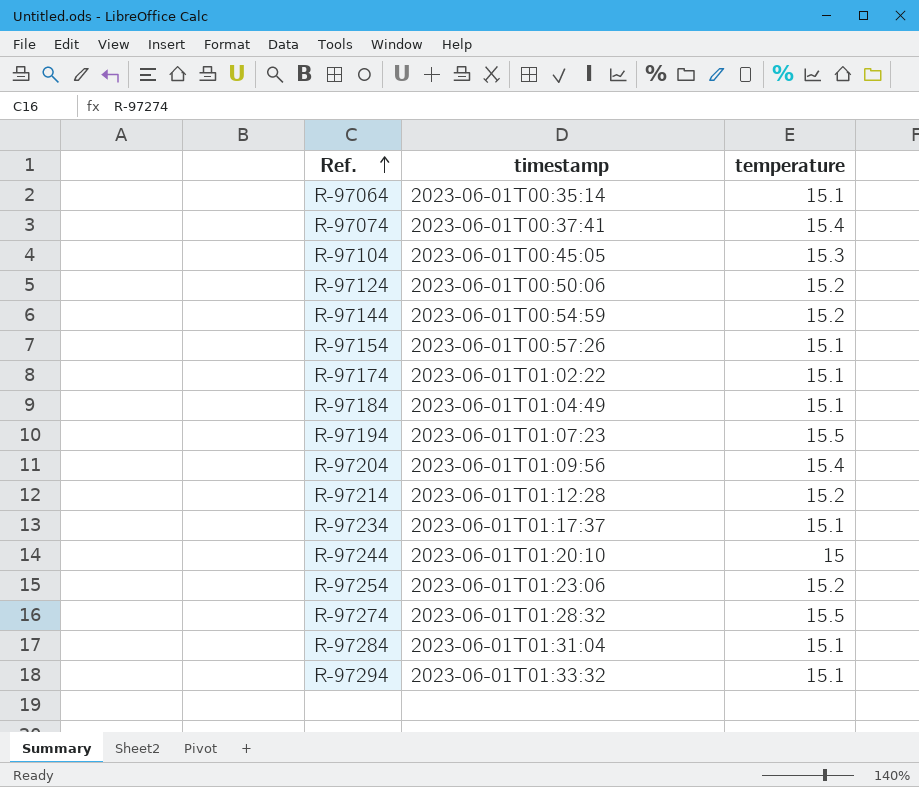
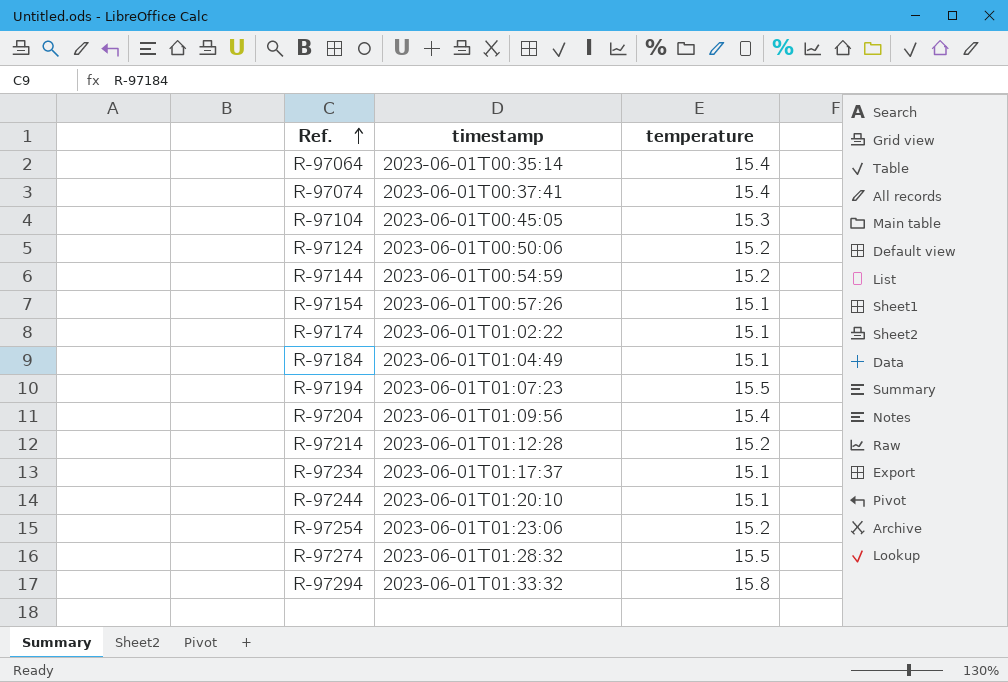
row R-97284: 2023-06-01T01:31:04 | 15.1 -> none
R-97064 | temperature: 15.1 -> 15.4
R-97244 | temperature: 15 -> 15.1
R-97294 | temperature: 15.1 -> 15.8

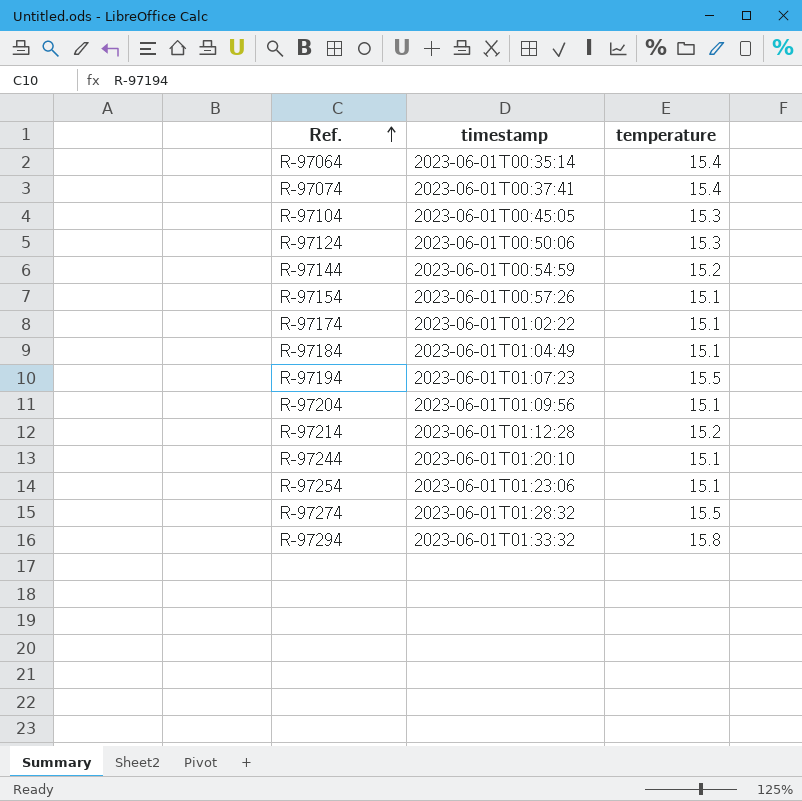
row R-97234: 2023-06-01T01:17:37 | 15.1 -> none
R-97124 | temperature: 15.2 -> 15.3
R-97204 | temperature: 15.4 -> 15.1
R-97254 | temperature: 15.2 -> 15.1

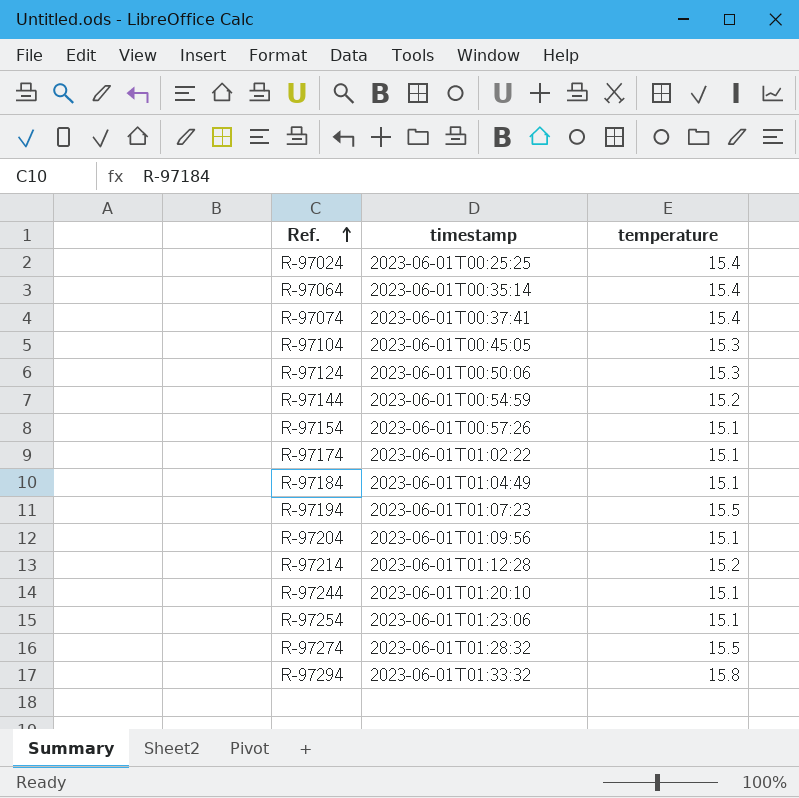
row R-97024: none -> 2023-06-01T00:25:25 | 15.4

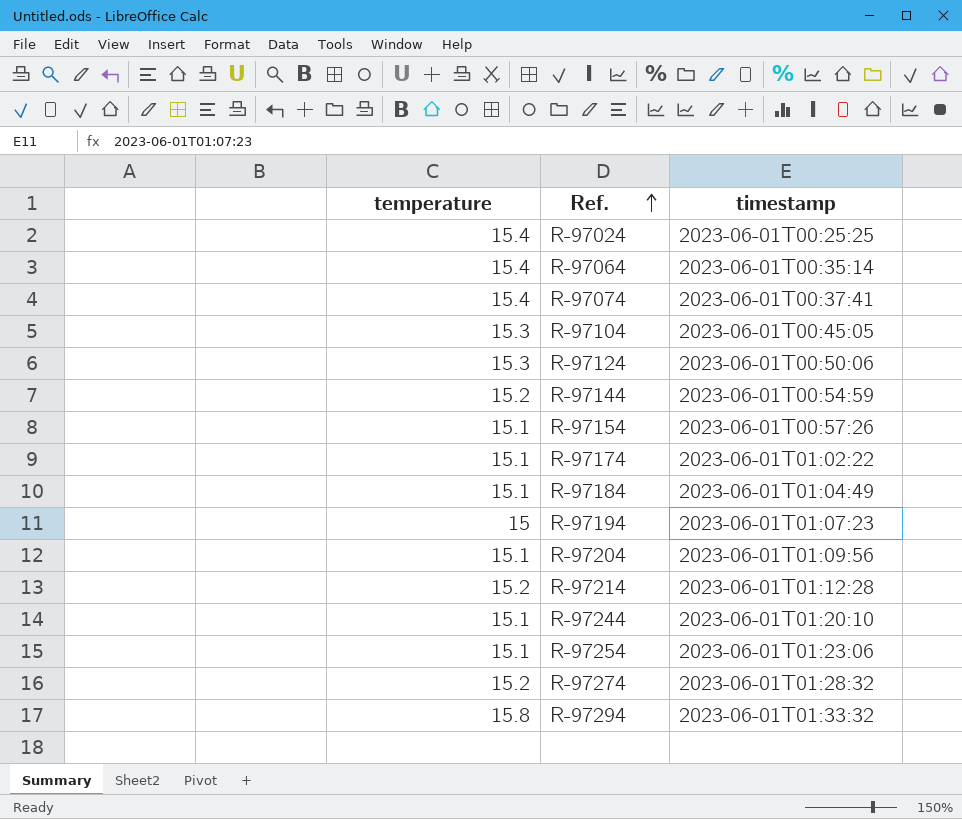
column temperature | position: 3 -> 1
R-97194 | temperature: 15.5 -> 15
R-97274 | temperature: 15.5 -> 15.2

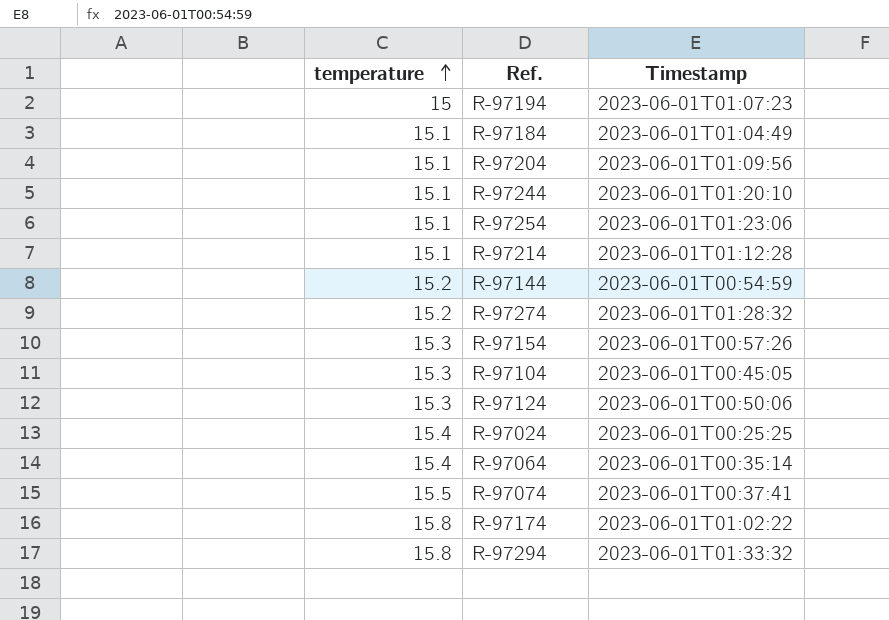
row order: Ref. ascending -> temperature ascending
column name: timestamp -> Timestamp
R-97214 | temperature: 15.2 -> 15.1
R-97154 | temperature: 15.1 -> 15.3
R-97074 | temperature: 15.4 -> 15.5
R-97174 | temperature: 15.1 -> 15.8

